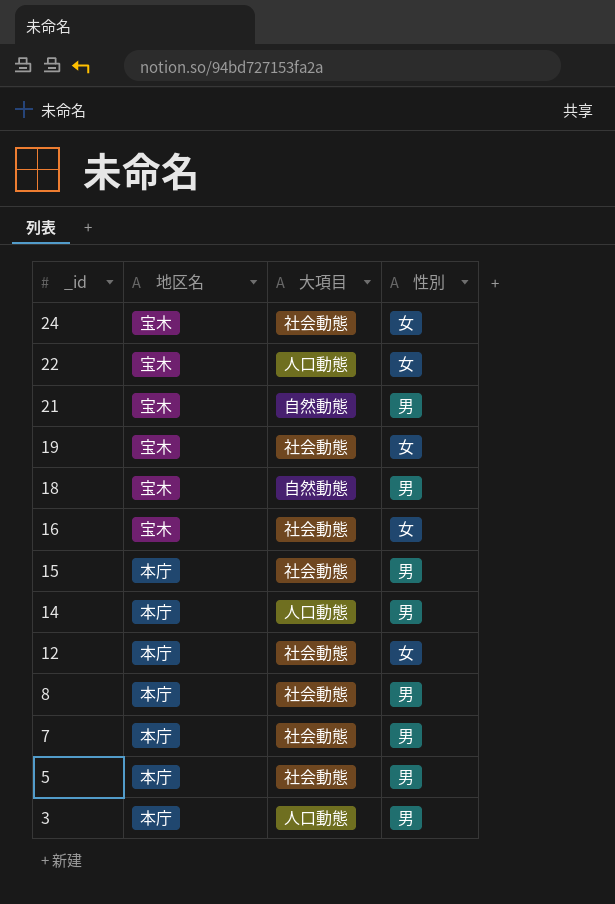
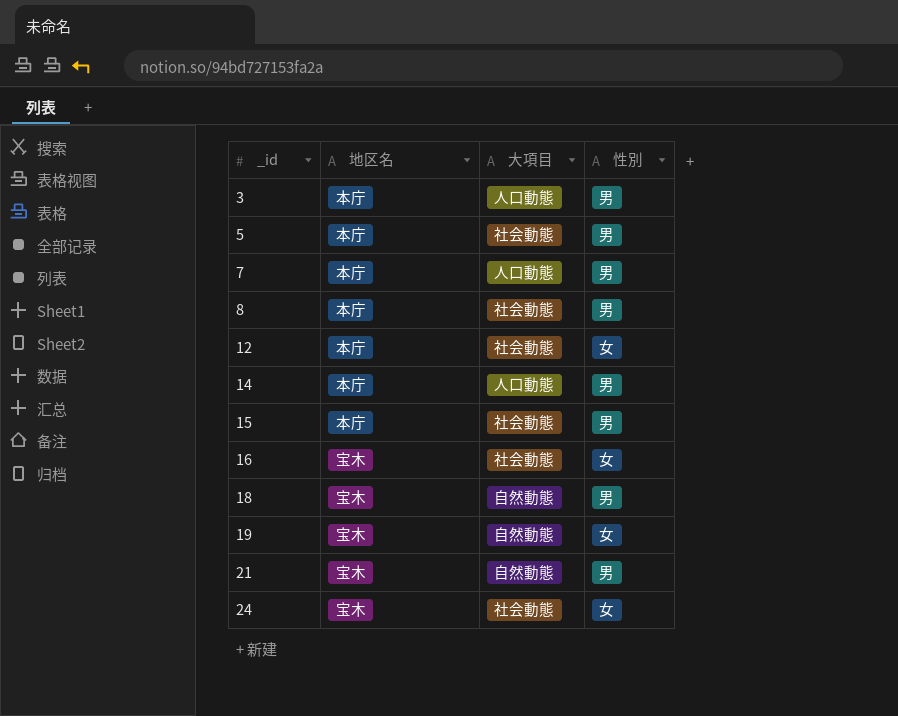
row order: _id descending -> _id ascending
row 22: 宝木 | 人口動態 | 女 -> none
7 | 大項目: 社会動態 -> 人口動態
19 | 大項目: 社会動態 -> 自然動態

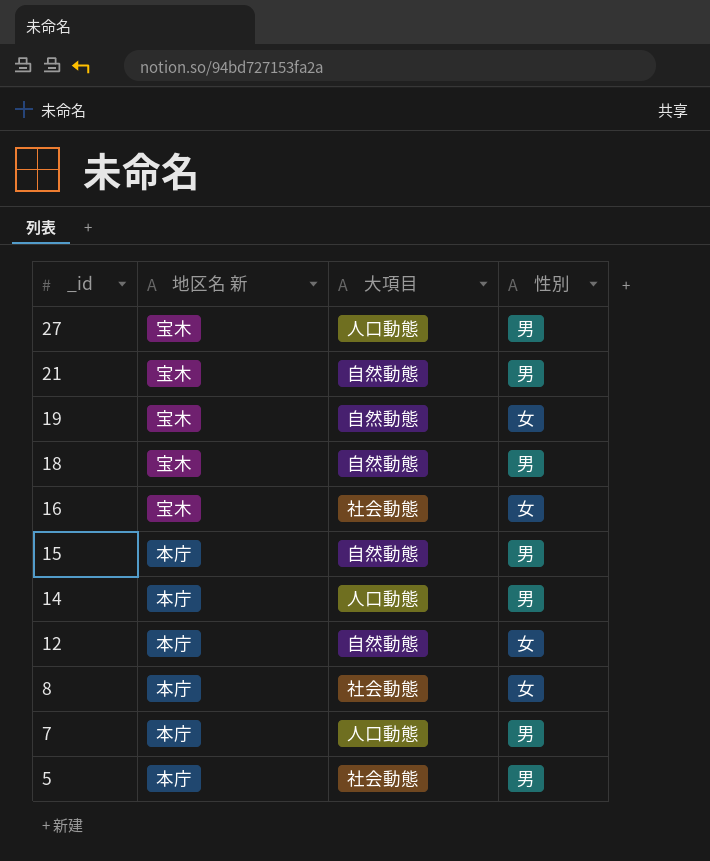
row order: _id ascending -> _id descending
column name: 地区名 -> 地区名 新
row 3: 本庁 | 人口動態 | 男 -> none
row 24: 宝木 | 社会動態 | 女 -> none
row 27: none -> 宝木 | 人口動態 | 男
15 | 大項目: 社会動態 -> 自然動態
12 | 大項目: 社会動態 -> 自然動態
8 | 性別: 男 -> 女

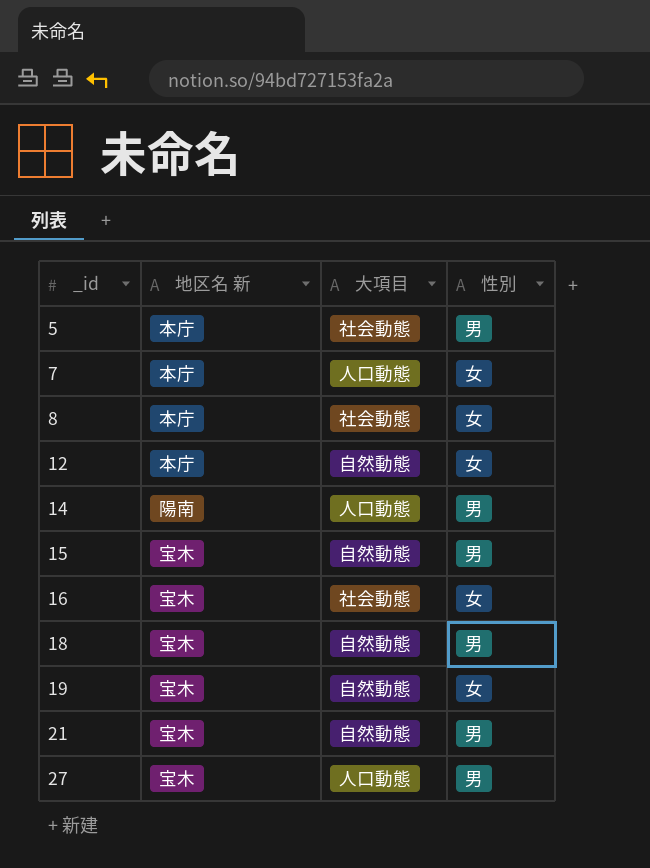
row order: _id descending -> _id ascending
7 | 性別: 男 -> 女
14 | 地区名 新: 本庁 -> 陽南
15 | 地区名 新: 本庁 -> 宝木

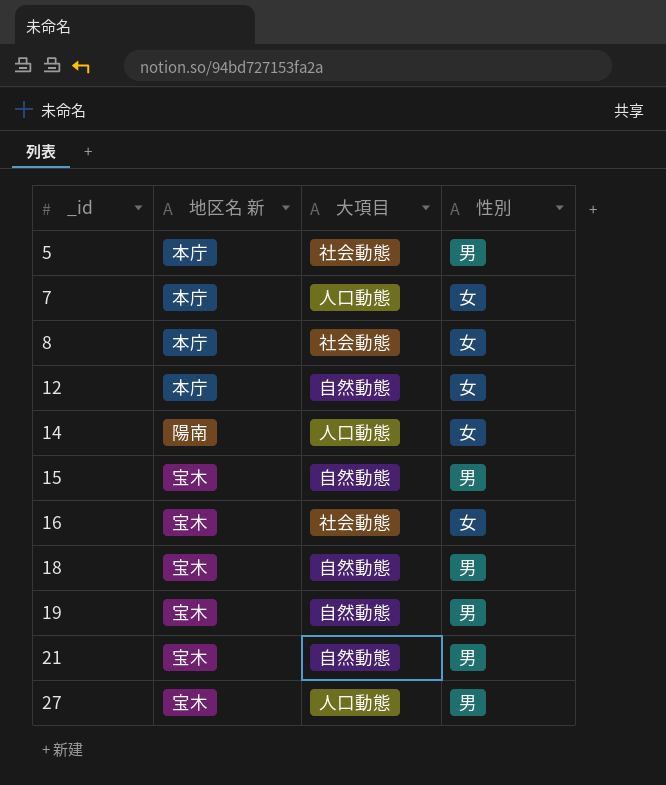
14 | 性別: 男 -> 女
19 | 性別: 女 -> 男

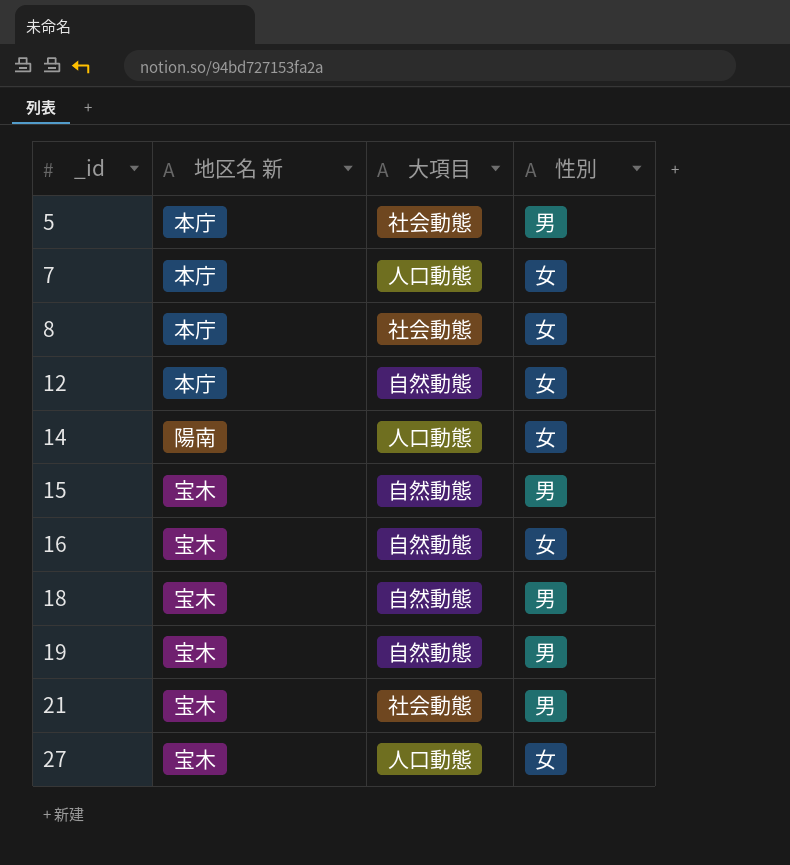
16 | 大項目: 社会動態 -> 自然動態
21 | 大項目: 自然動態 -> 社会動態
27 | 性別: 男 -> 女

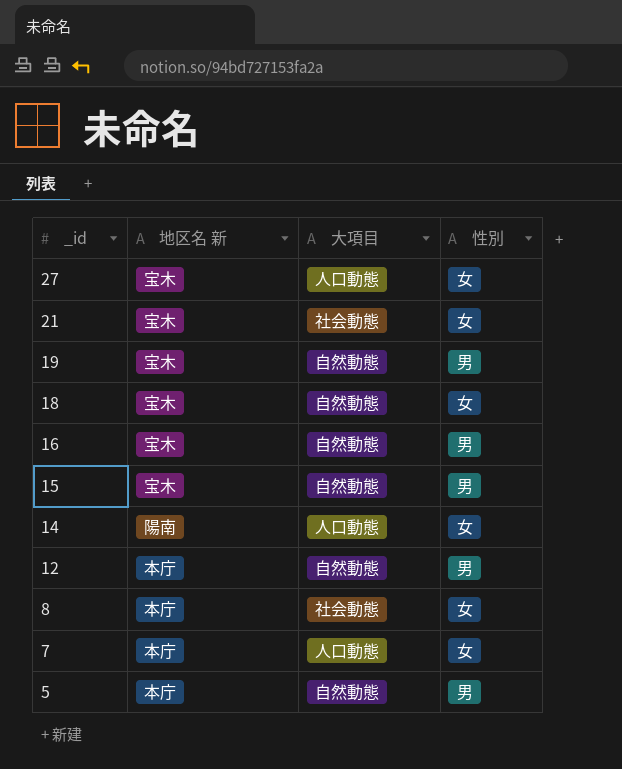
row order: _id ascending -> _id descending
21 | 性別: 男 -> 女
18 | 性別: 男 -> 女
16 | 性別: 女 -> 男
12 | 性別: 女 -> 男
5 | 大項目: 社会動態 -> 自然動態

